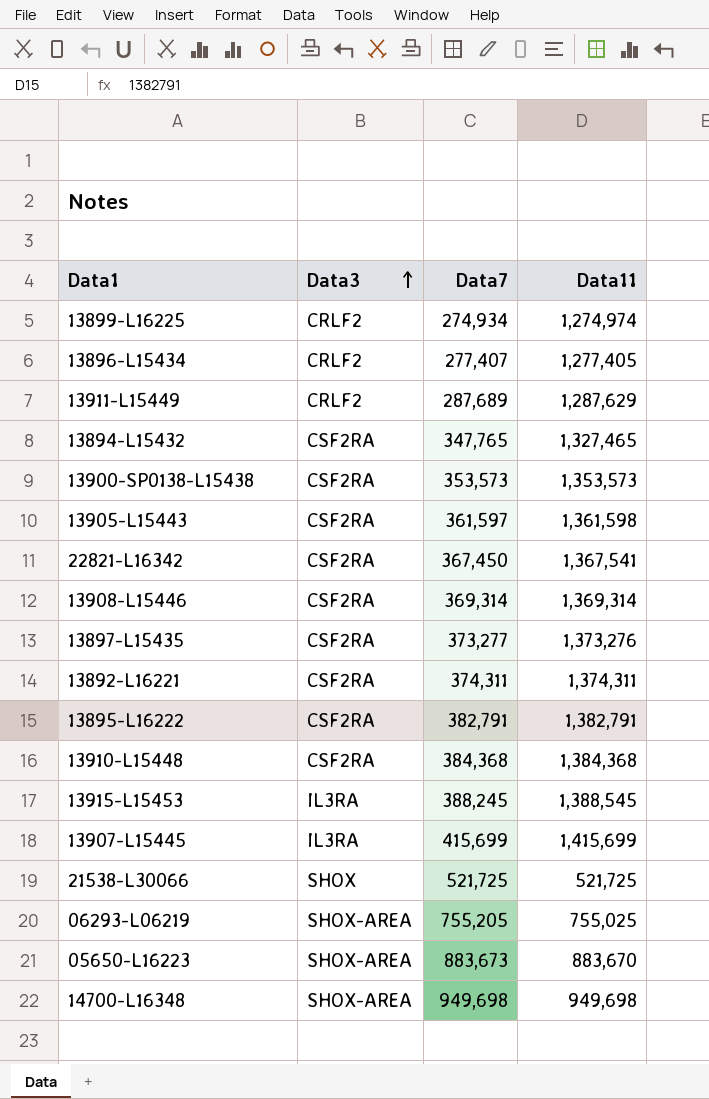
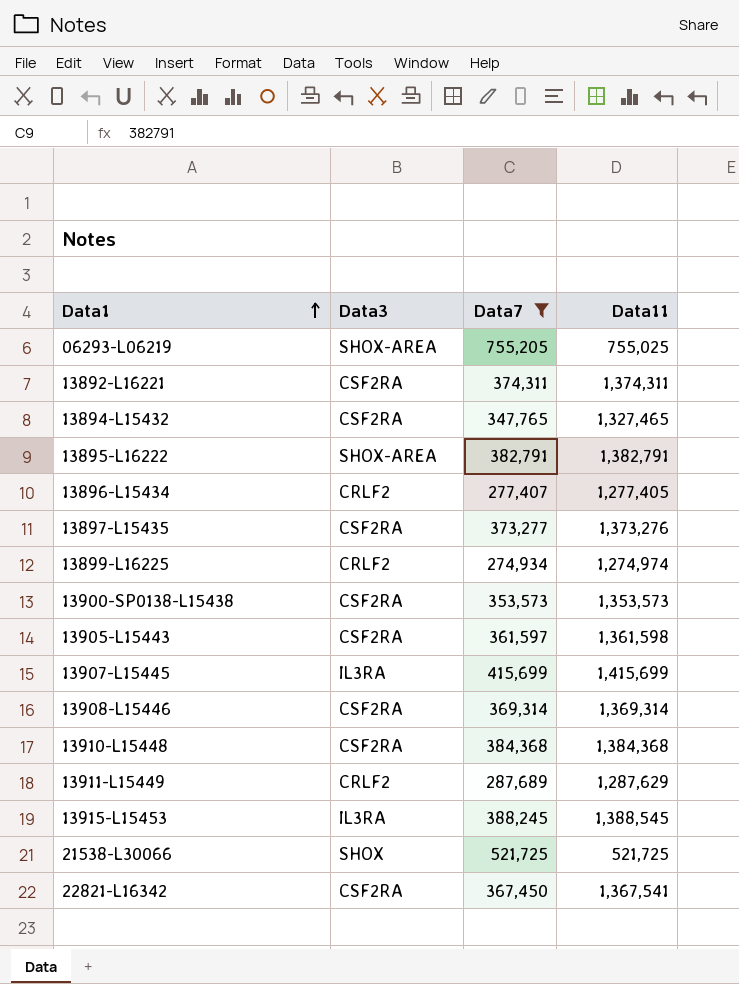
filter: none -> Data7 <= 755,205
row order: Data3 ascending -> Data1 ascending
13895-L16222 | Data3: CSF2RA -> SHOX-AREA

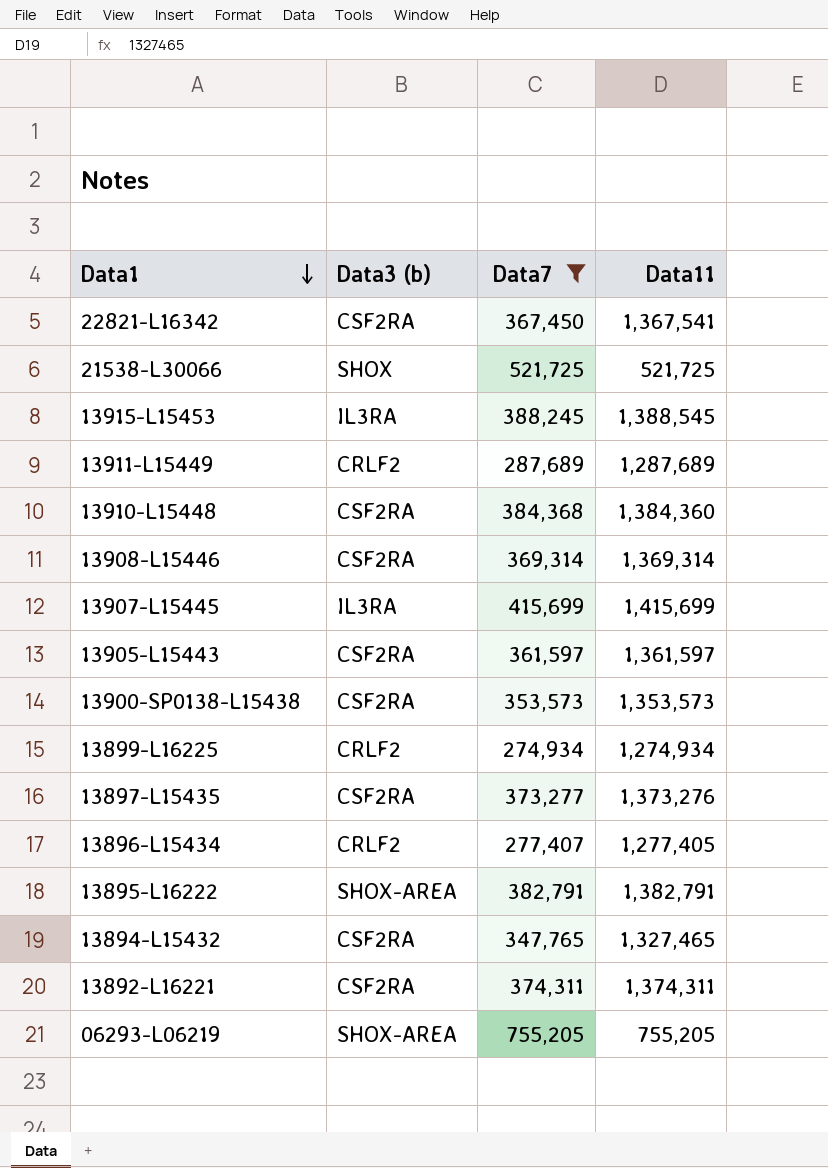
row order: Data1 ascending -> Data1 descending
column name: Data3 -> Data3 (b)
13911-L15449 | Data11: 1,287,629 -> 1,287,689
13910-L15448 | Data11: 1,384,368 -> 1,384,360
13905-L15443 | Data11: 1,361,598 -> 1,361,597
13899-L16225 | Data11: 1,274,974 -> 1,274,934
06293-L06219 | Data11: 755,025 -> 755,205

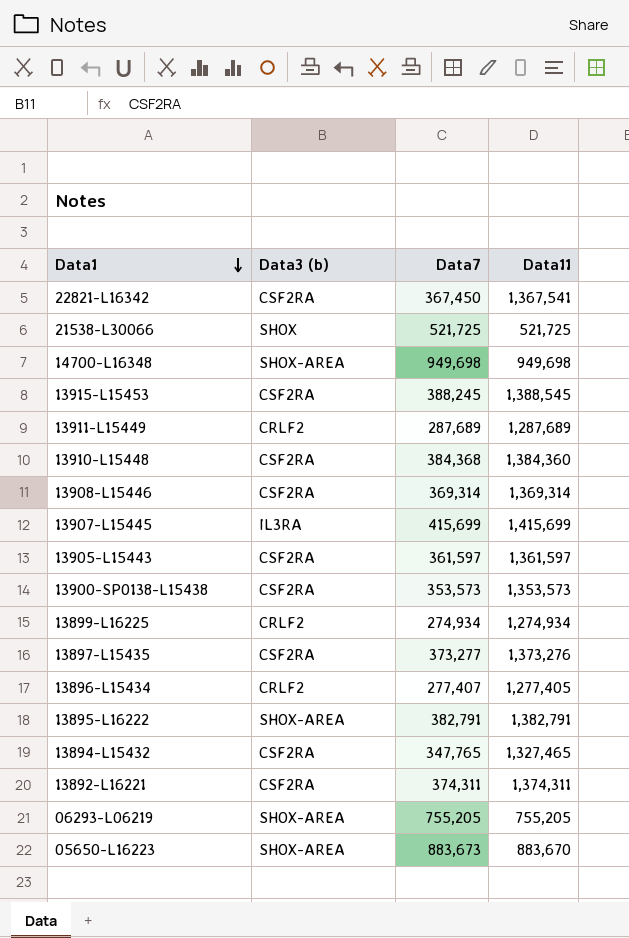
filter: Data7 <= 755,205 -> none
13915-L15453 | Data3 (b): IL3RA -> CSF2RA

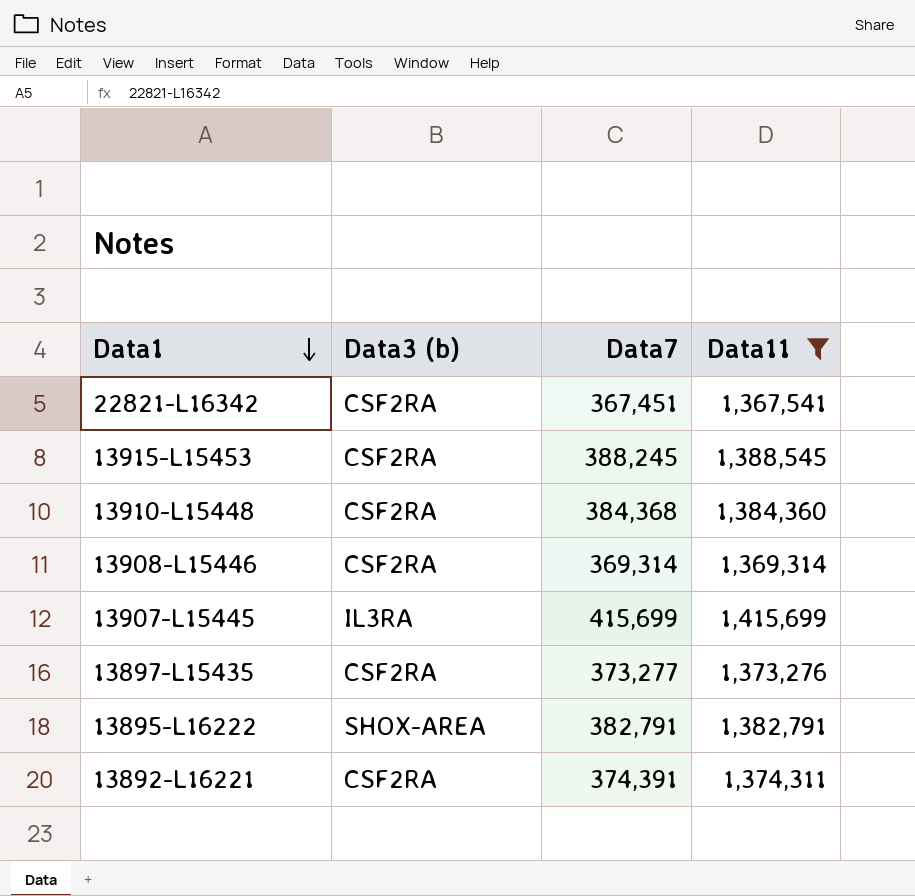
filter: none -> Data11 >= 1,367,541
22821-L16342 | Data7: 367,450 -> 367,451
13892-L16221 | Data7: 374,311 -> 374,391

